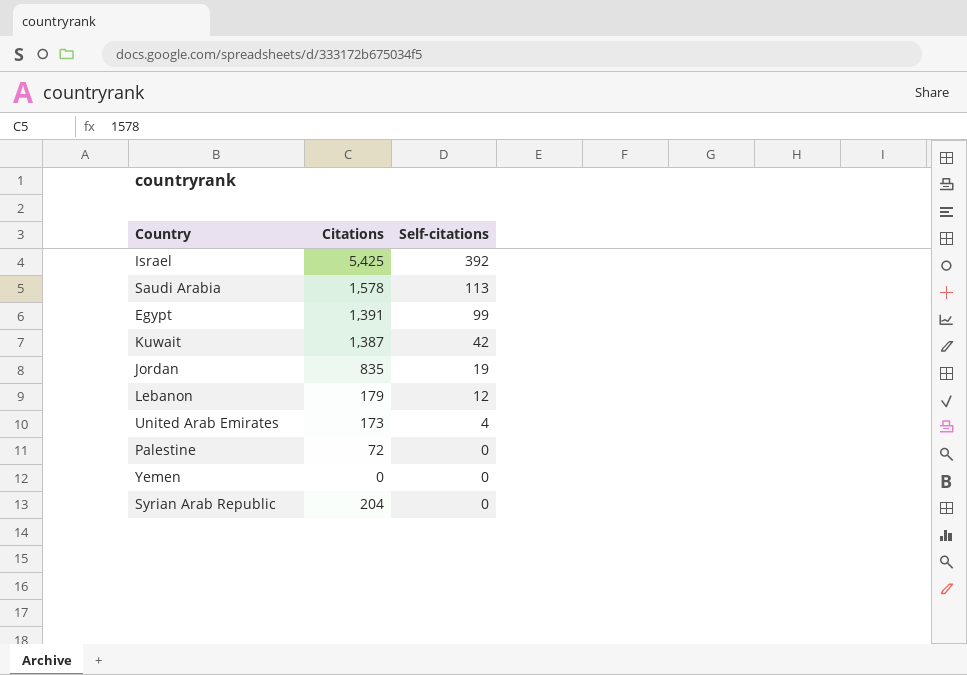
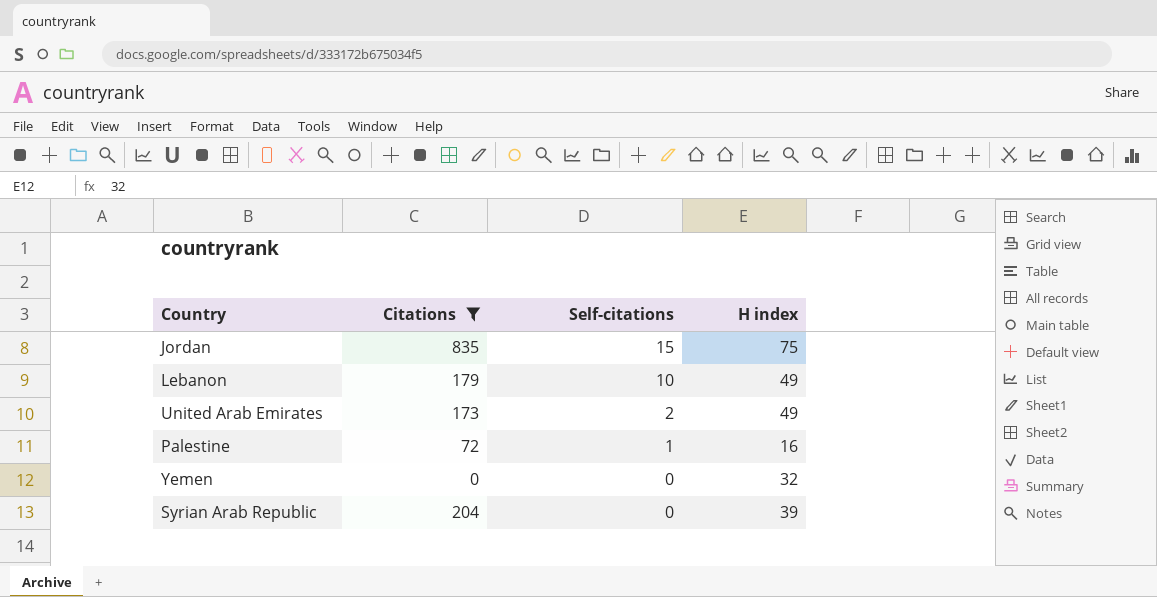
filter: none -> Citations <= 835
column H index | position: none -> 4
Jordan | Self-citations: 19 -> 15
Lebanon | Self-citations: 12 -> 10
United Arab Emirates | Self-citations: 4 -> 2
Palestine | Self-citations: 0 -> 1

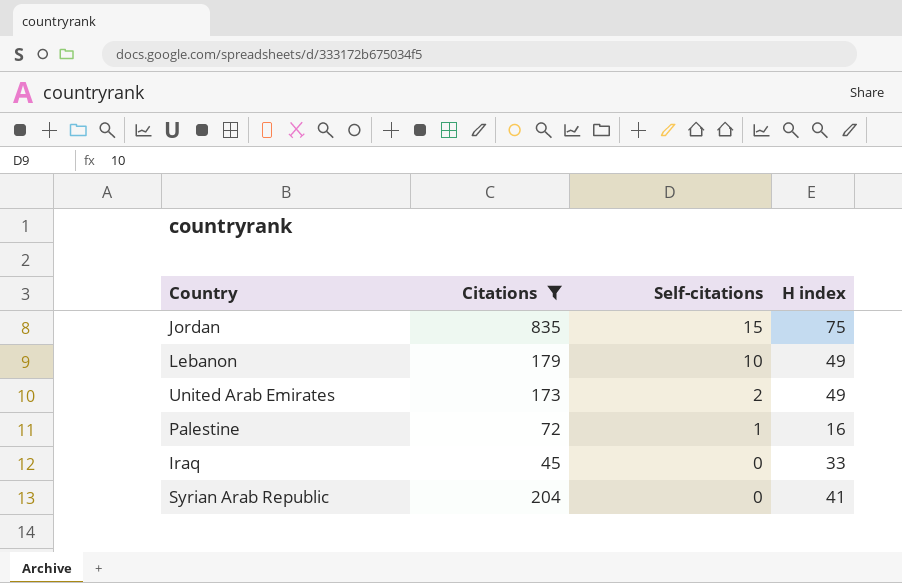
row Yemen: 0 | 0 | 32 -> none
row Iraq: none -> 45 | 0 | 33
Syrian Arab Republic | H index: 39 -> 41

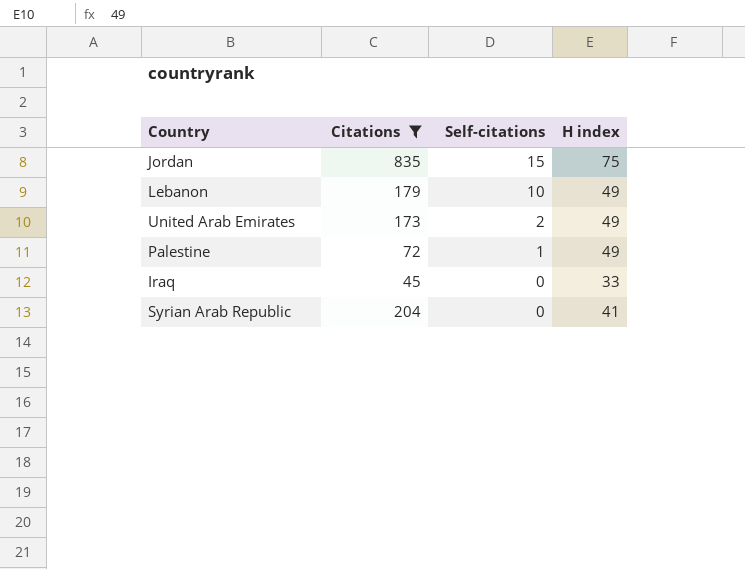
Palestine | H index: 16 -> 49

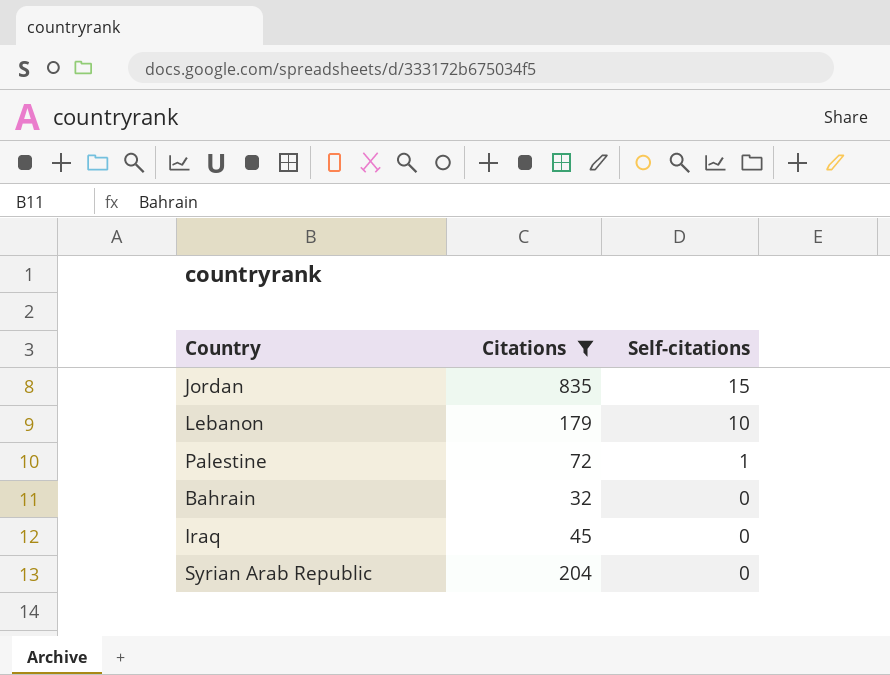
column H index | position: 4 -> none
row United Arab Emirates: 173 | 2 | 49 -> none
row Bahrain: none -> 32 | 0

